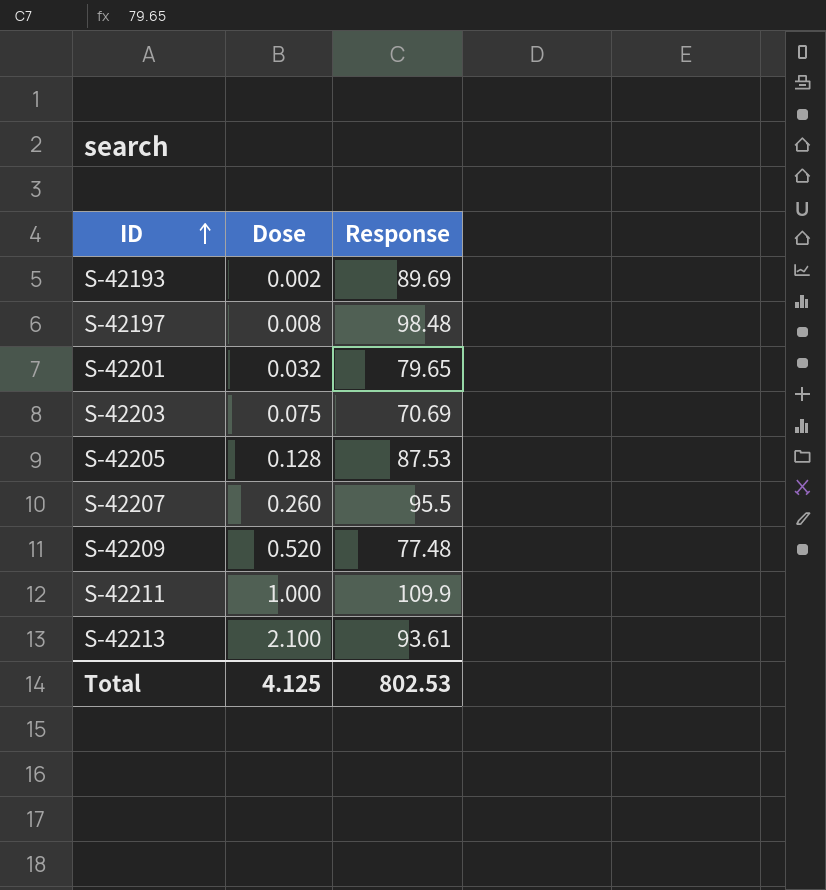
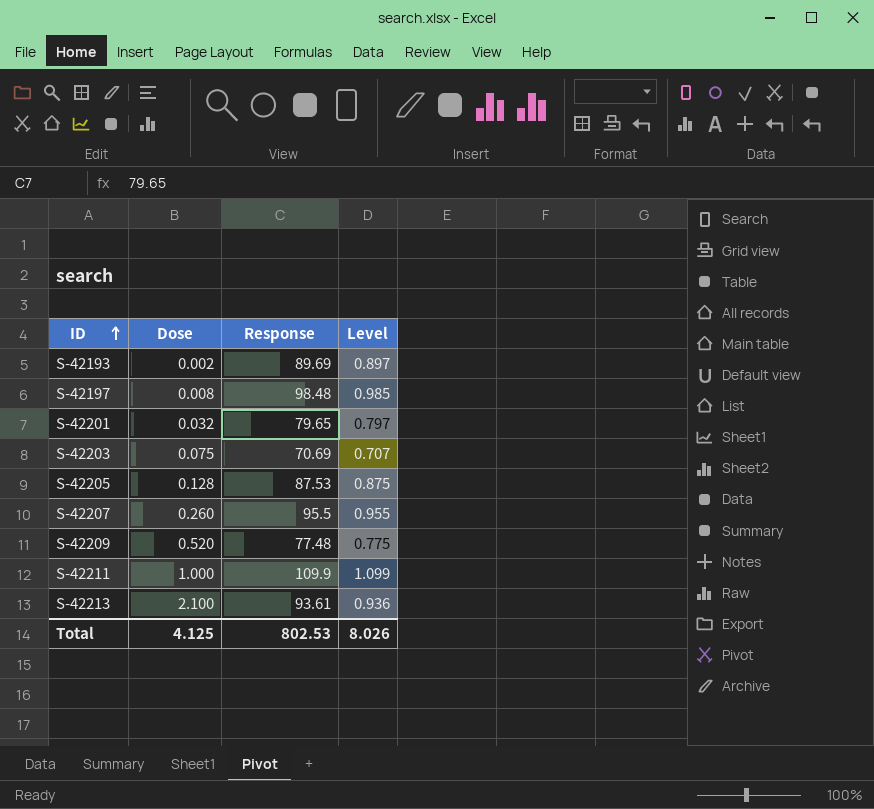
column Level | formula: none -> [Response] * 0.01

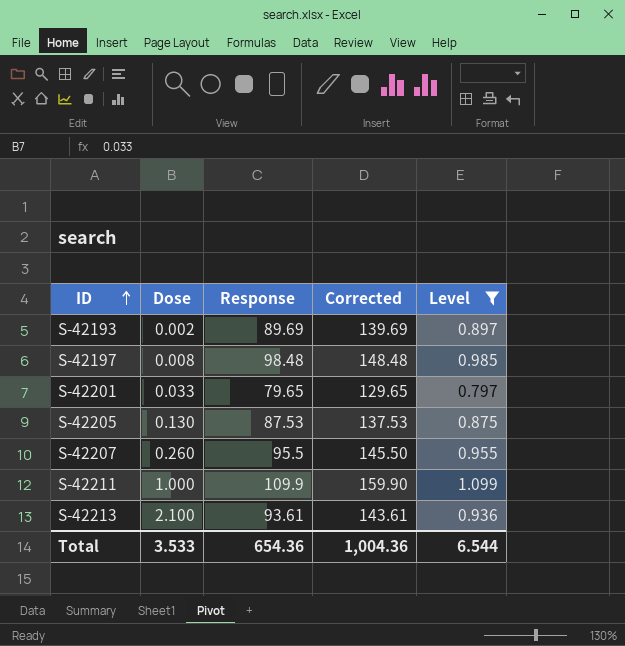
filter: none -> Level >= 0.797
column Corrected | formula: none -> [Response] + 50
S-42201 | Dose: 0.032 -> 0.033
S-42205 | Dose: 0.128 -> 0.130
Total | Dose: 4.125 -> 3.533
Total | Response: 802.53 -> 654.36
Total | Level: 8.026 -> 6.544

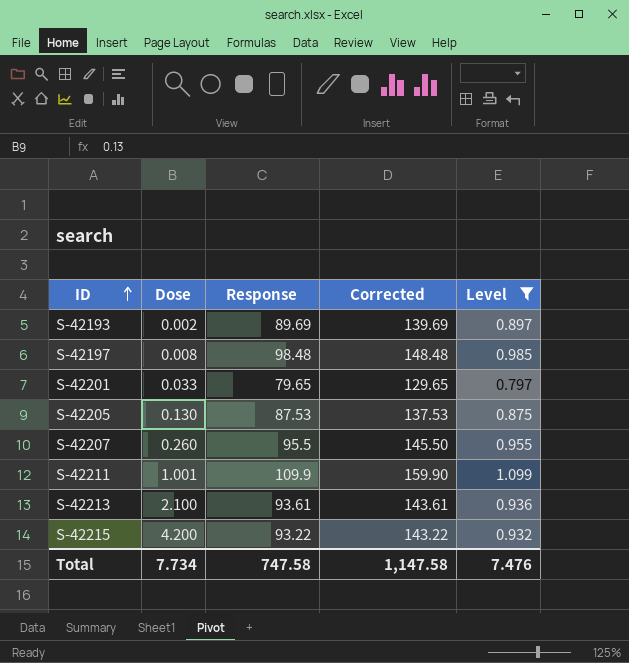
S-42211 | Dose: 1.000 -> 1.001
row S-42215: none -> 4.200 | 93.22 | 143.22 | 0.932
Total | Dose: 3.533 -> 7.734
Total | Response: 654.36 -> 747.58
Total | Corrected: 1,004.36 -> 1,147.58
Total | Level: 6.544 -> 7.476

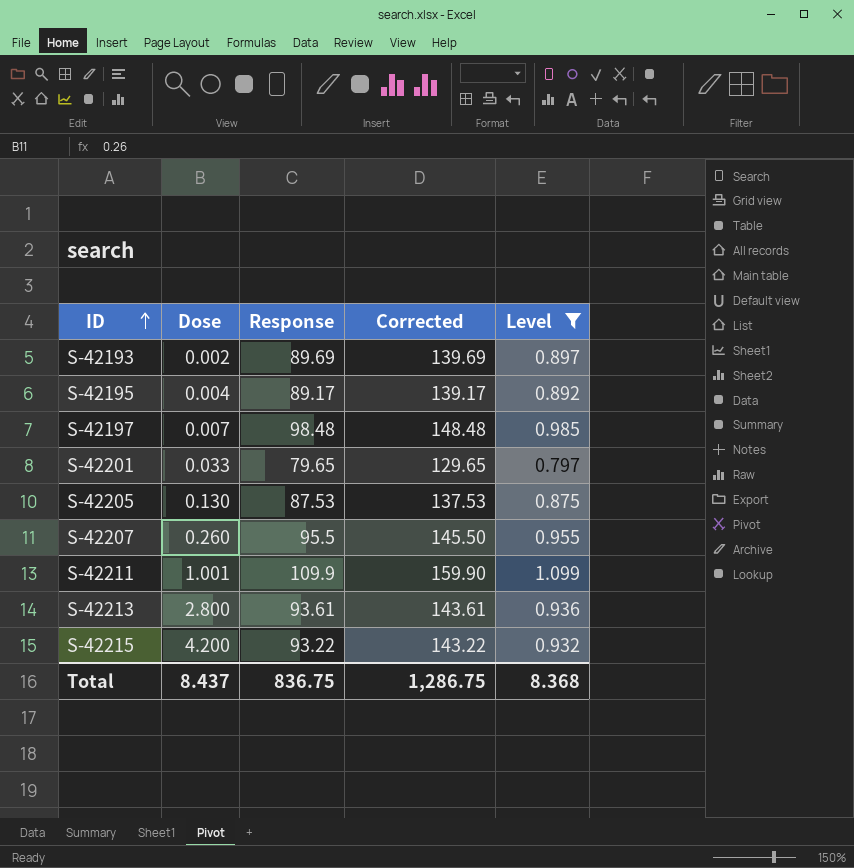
row S-42195: none -> 0.004 | 89.17 | 139.17 | 0.892
S-42197 | Dose: 0.008 -> 0.007
S-42213 | Dose: 2.100 -> 2.800
Total | Dose: 7.734 -> 8.437
Total | Response: 747.58 -> 836.75
Total | Corrected: 1,147.58 -> 1,286.75
Total | Level: 7.476 -> 8.368

